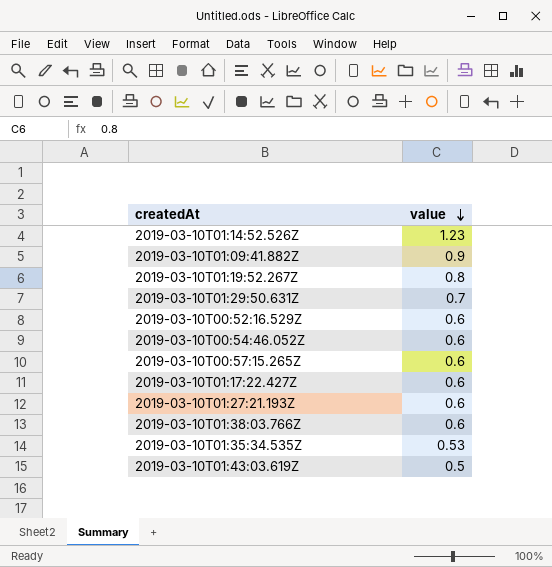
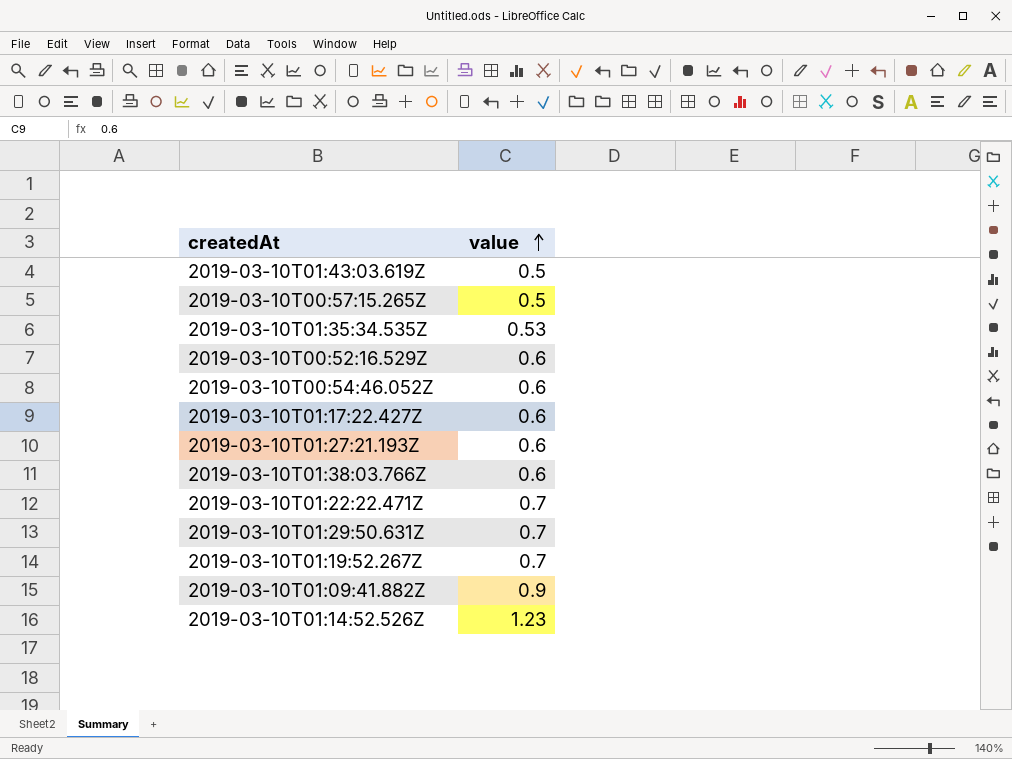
row order: value descending -> value ascending
2019-03-10T00:57:15.265Z | value: 0.6 -> 0.5
row 2019-03-10T01:22:22.471Z: none -> 0.7
2019-03-10T01:19:52.267Z | value: 0.8 -> 0.7

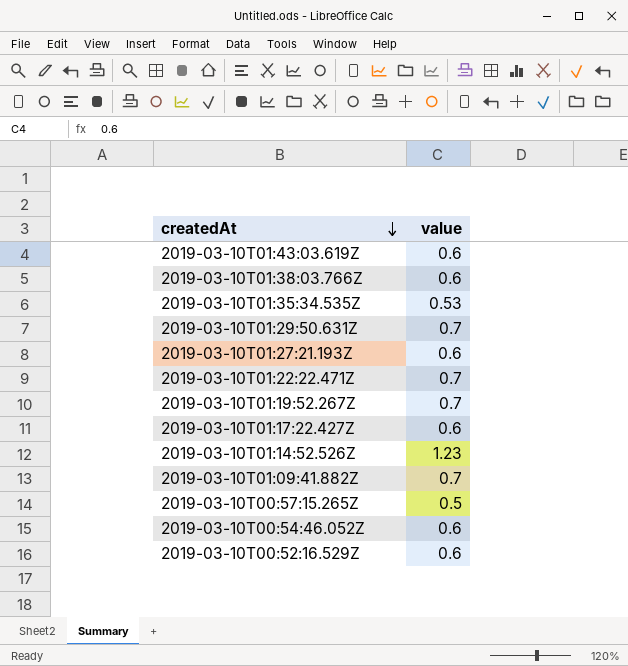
row order: value ascending -> createdAt descending
2019-03-10T01:43:03.619Z | value: 0.5 -> 0.6
2019-03-10T01:09:41.882Z | value: 0.9 -> 0.7

